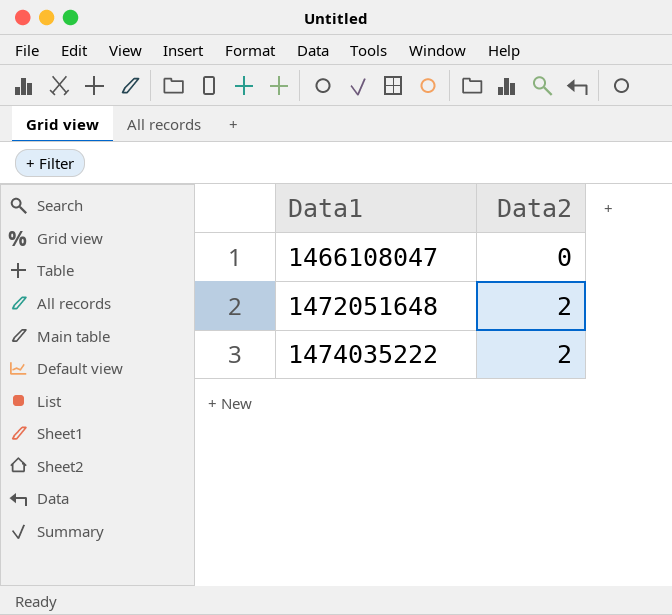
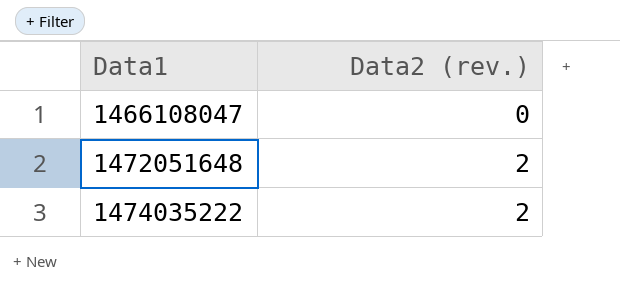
column name: Data2 -> Data2 (rev.)

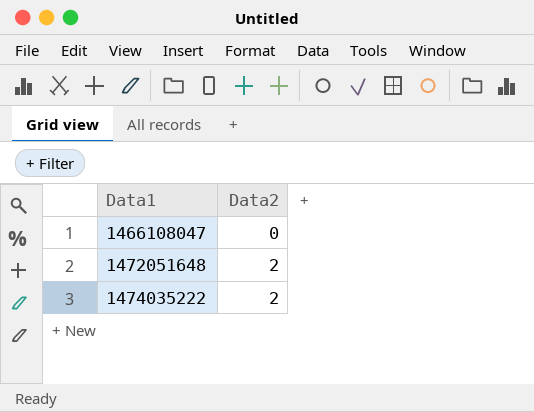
column name: Data2 (rev.) -> Data2

